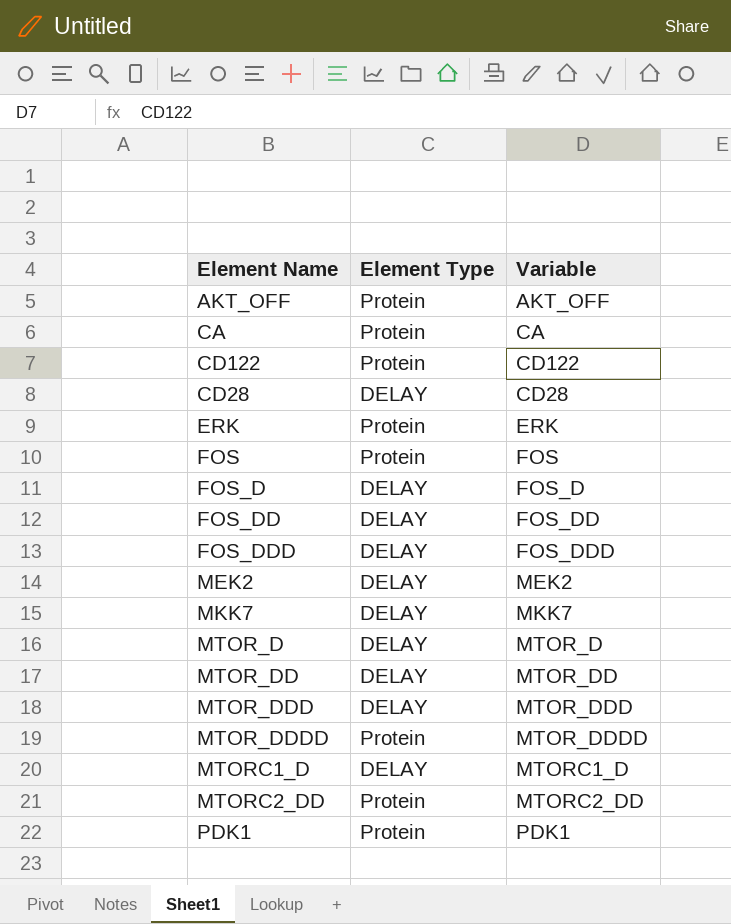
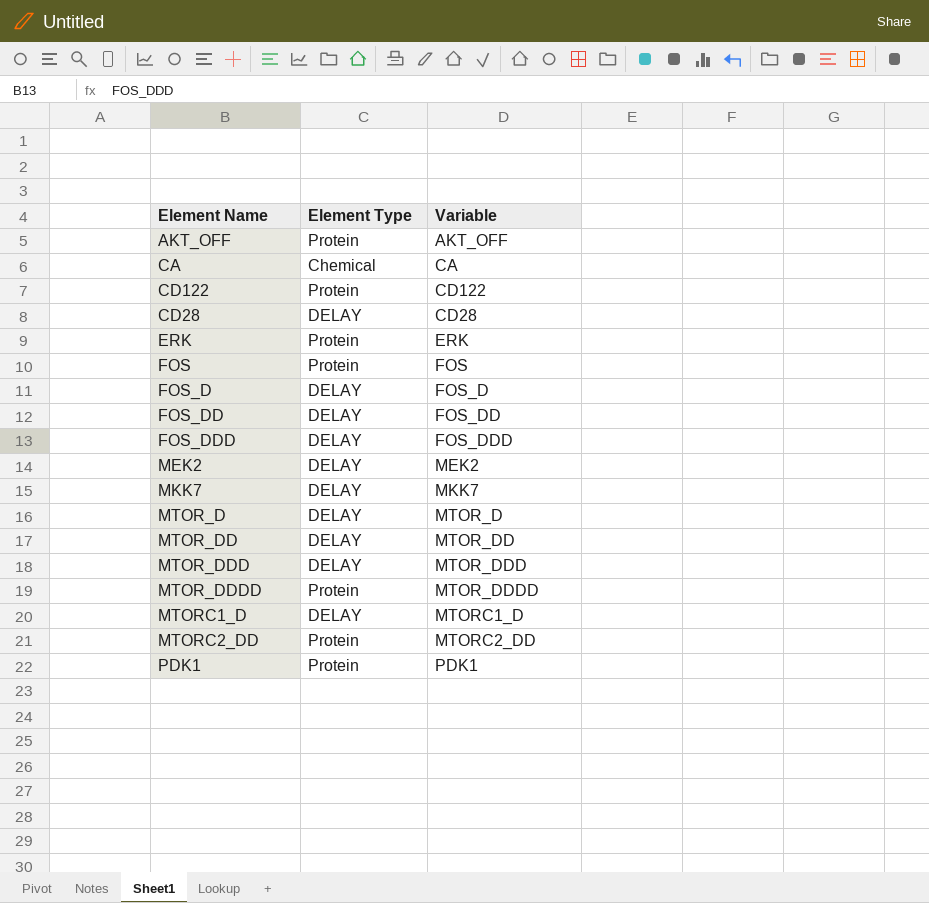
CA | Element Type: Protein -> Chemical

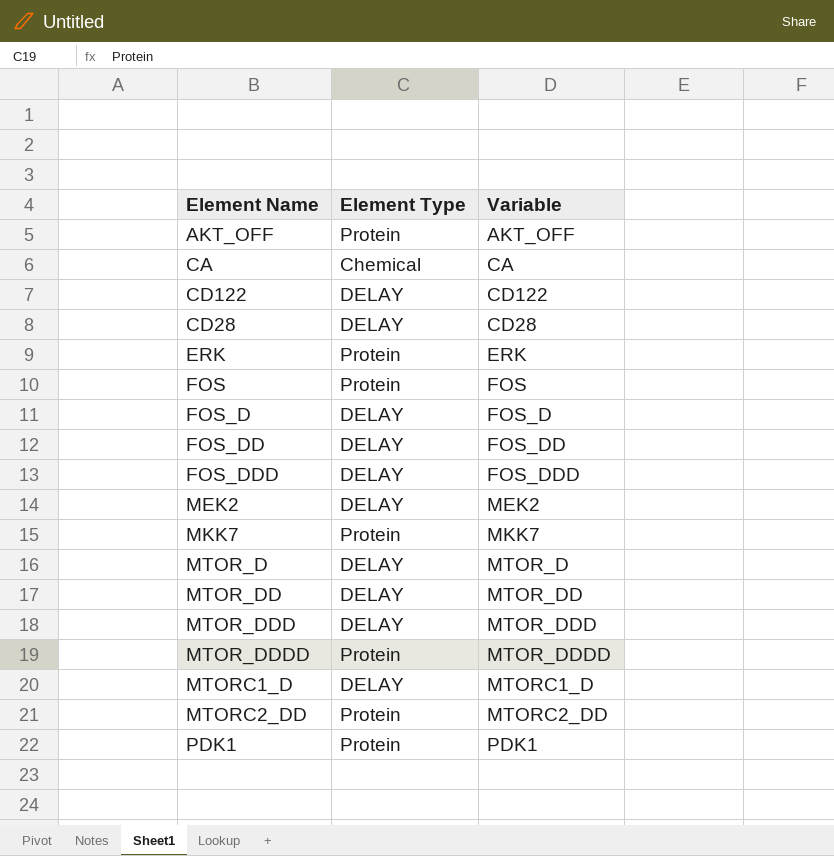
CD122 | Element Type: Protein -> DELAY
MKK7 | Element Type: DELAY -> Protein

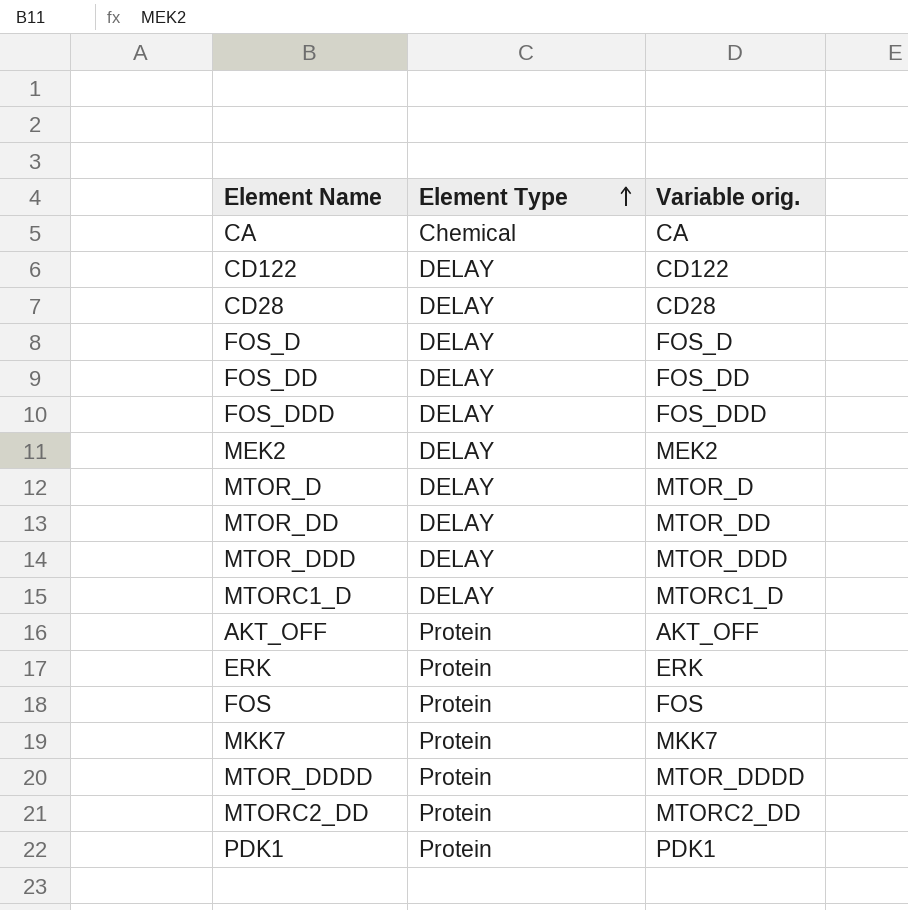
row order: none -> Element Type ascending
column name: Variable -> Variable orig.

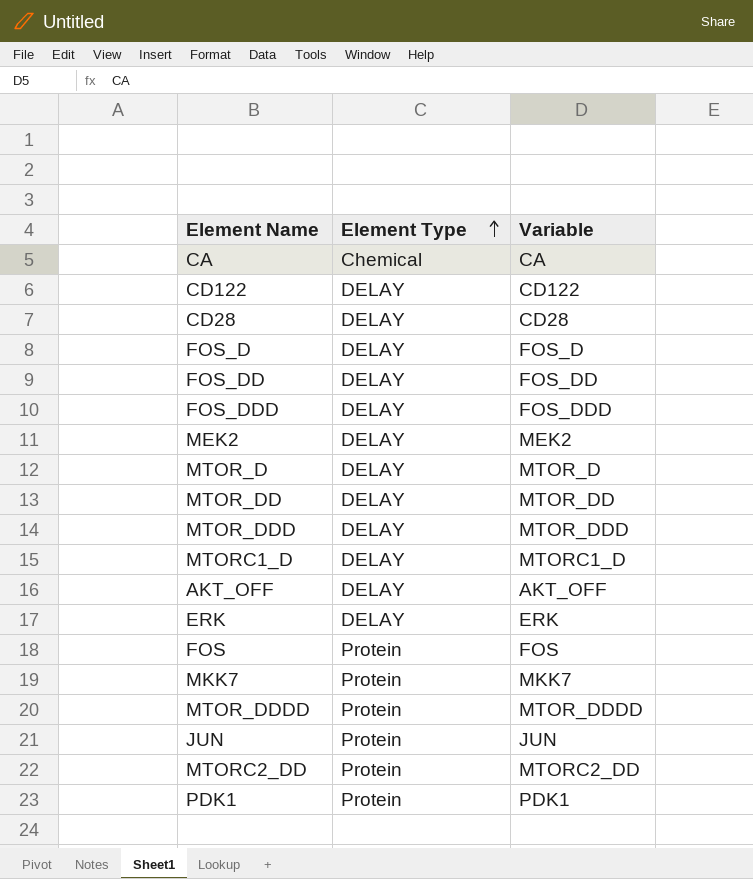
column name: Variable orig. -> Variable
AKT_OFF | Element Type: Protein -> DELAY
ERK | Element Type: Protein -> DELAY
row JUN: none -> Protein | JUN

